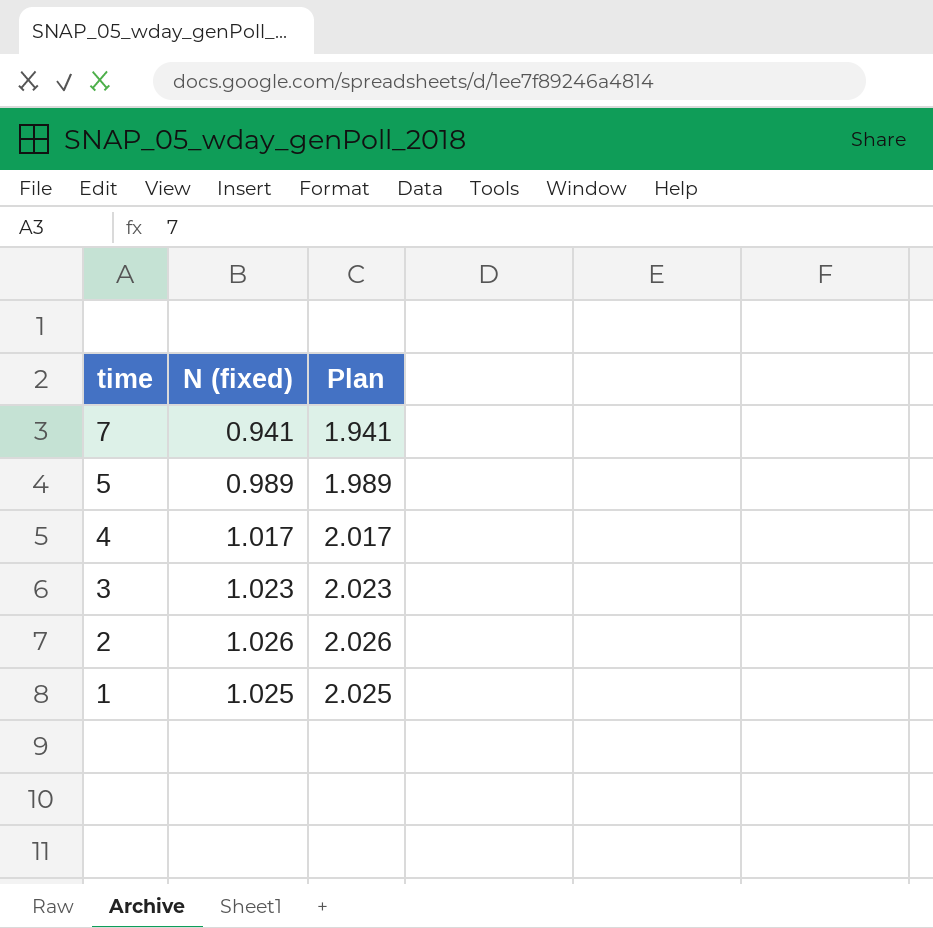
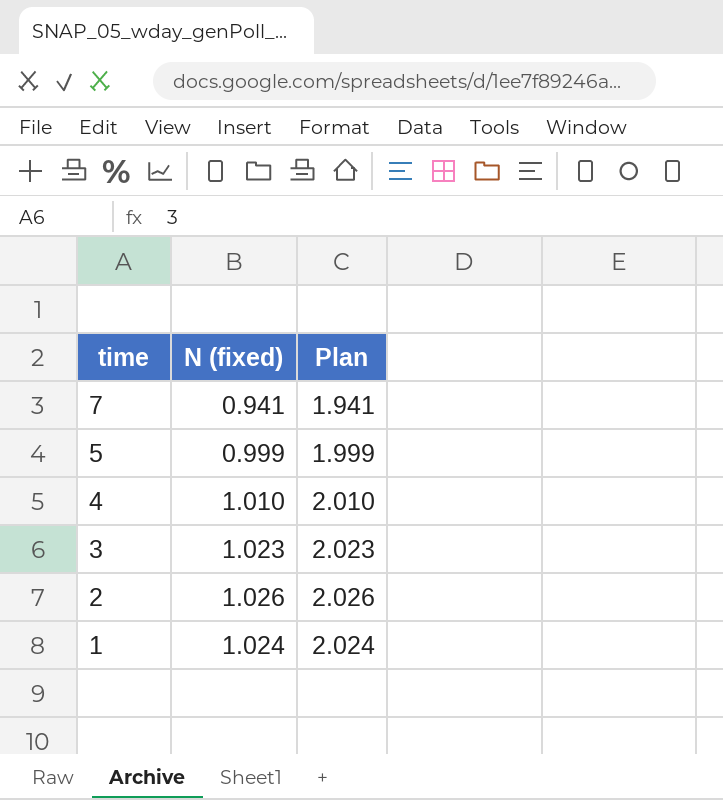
5 | N (fixed): 0.989 -> 0.999
5 | Plan: 1.989 -> 1.999
4 | N (fixed): 1.017 -> 1.010
4 | Plan: 2.017 -> 2.010
1 | N (fixed): 1.025 -> 1.024
1 | Plan: 2.025 -> 2.024

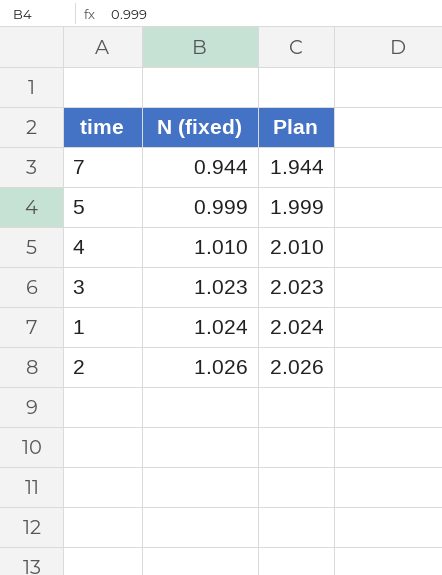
row order: time descending -> N (fixed) ascending
7 | N (fixed): 0.941 -> 0.944
7 | Plan: 1.941 -> 1.944

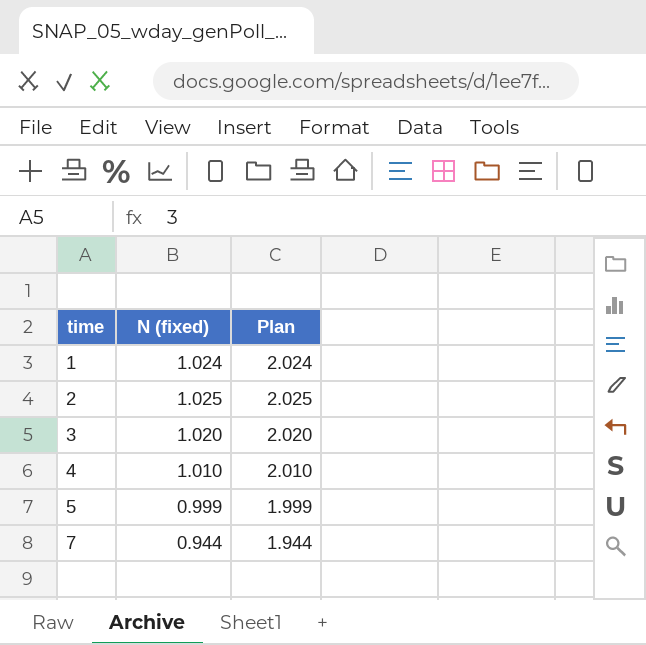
row order: N (fixed) ascending -> time ascending
2 | N (fixed): 1.026 -> 1.025
2 | Plan: 2.026 -> 2.025
3 | N (fixed): 1.023 -> 1.020
3 | Plan: 2.023 -> 2.020

